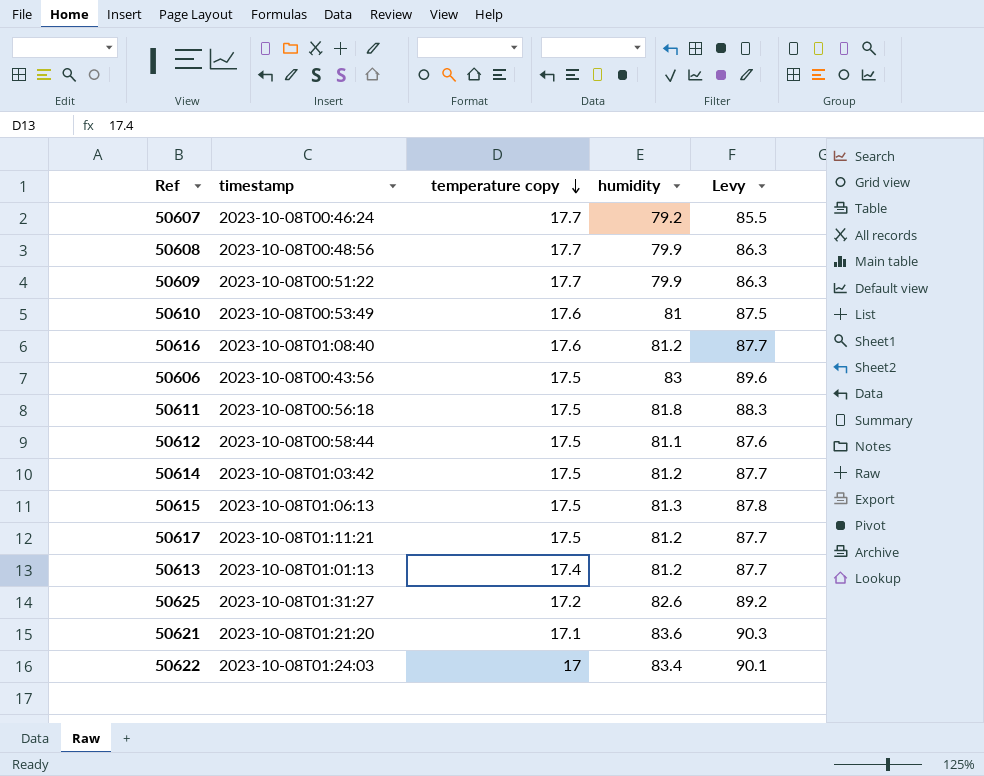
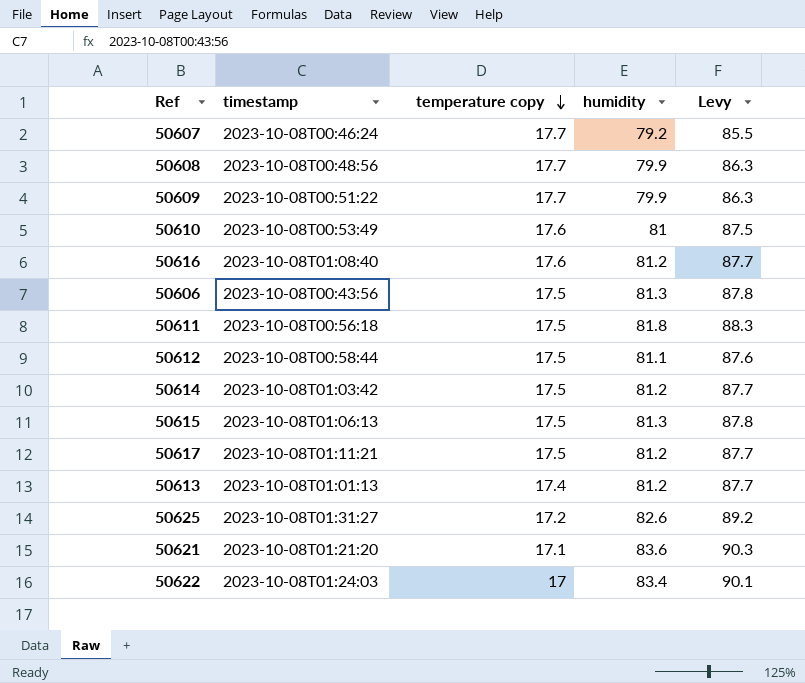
50606 | humidity: 83 -> 81.3
50606 | Levy: 89.6 -> 87.8

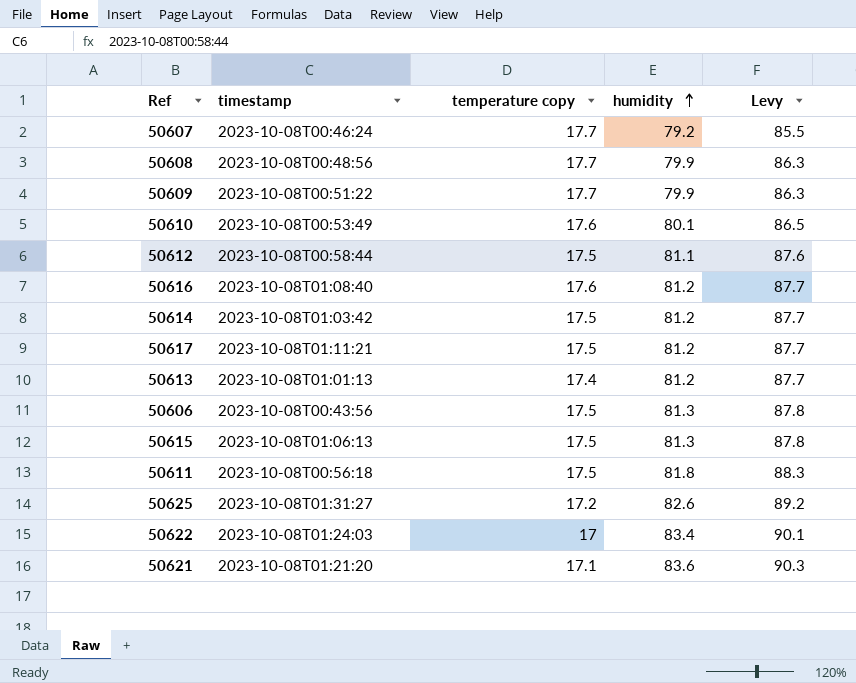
row order: temperature copy descending -> humidity ascending
50610 | humidity: 81 -> 80.1
50610 | Levy: 87.5 -> 86.5

